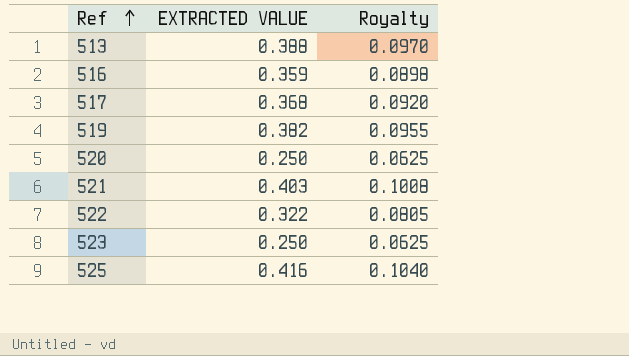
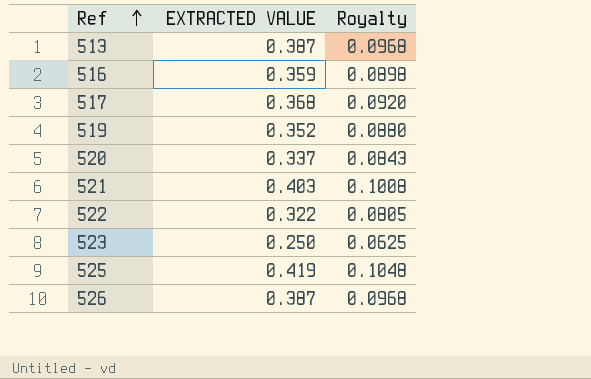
513 | EXTRACTED VALUE: 0.388 -> 0.387
513 | Royalty: 0.0970 -> 0.0968
519 | EXTRACTED VALUE: 0.382 -> 0.352
519 | Royalty: 0.0955 -> 0.0880
520 | EXTRACTED VALUE: 0.250 -> 0.337
520 | Royalty: 0.0625 -> 0.0843
525 | EXTRACTED VALUE: 0.416 -> 0.419
525 | Royalty: 0.1040 -> 0.1048
row 526: none -> 0.387 | 0.0968

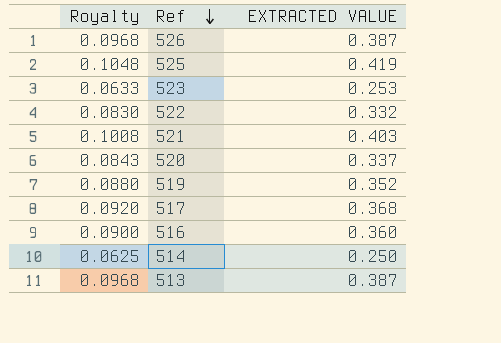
row order: Ref ascending -> Ref descending
column Royalty | position: 3 -> 1
523 | Royalty: 0.0625 -> 0.0633
523 | EXTRACTED VALUE: 0.250 -> 0.253
522 | Royalty: 0.0805 -> 0.0830
522 | EXTRACTED VALUE: 0.322 -> 0.332
516 | Royalty: 0.0898 -> 0.0900
516 | EXTRACTED VALUE: 0.359 -> 0.360
row 514: none -> 0.0625 | 0.250

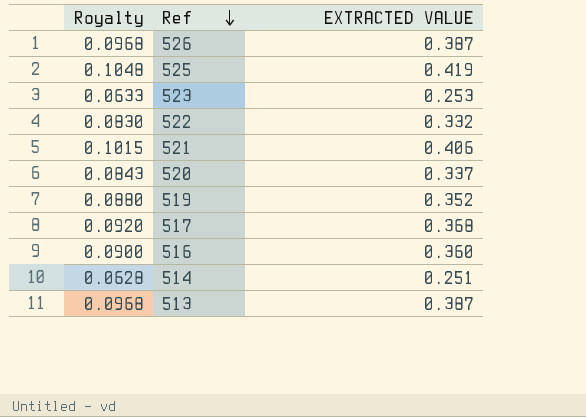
521 | Royalty: 0.1008 -> 0.1015
521 | EXTRACTED VALUE: 0.403 -> 0.406
514 | Royalty: 0.0625 -> 0.0628
514 | EXTRACTED VALUE: 0.250 -> 0.251

